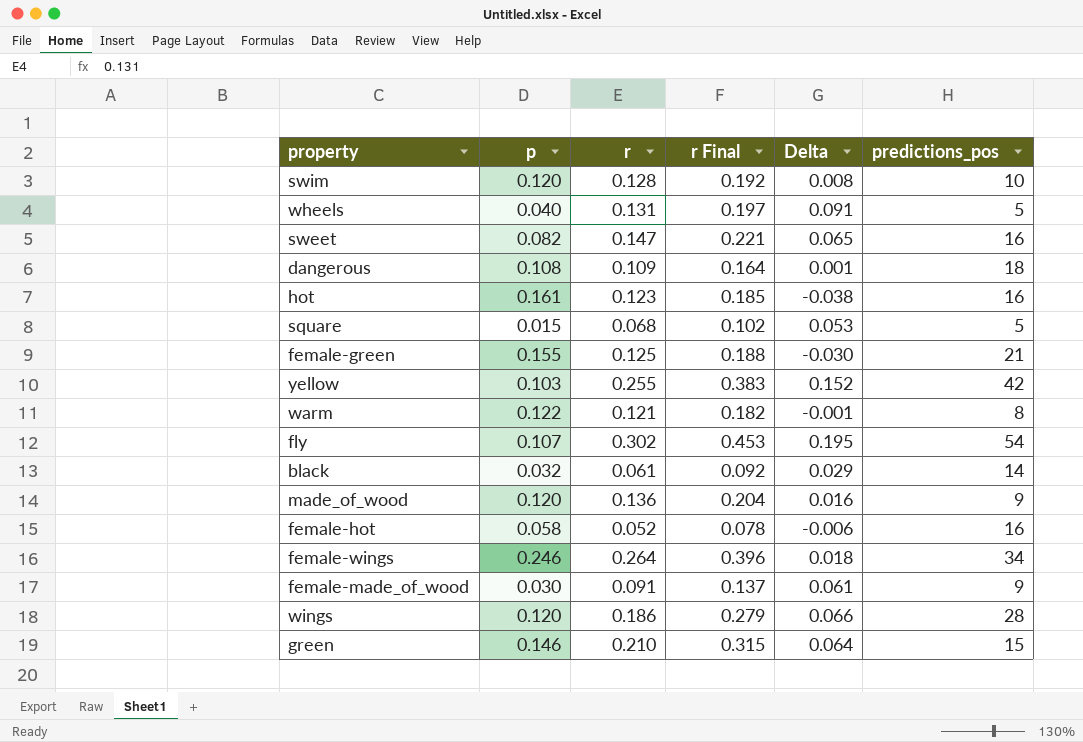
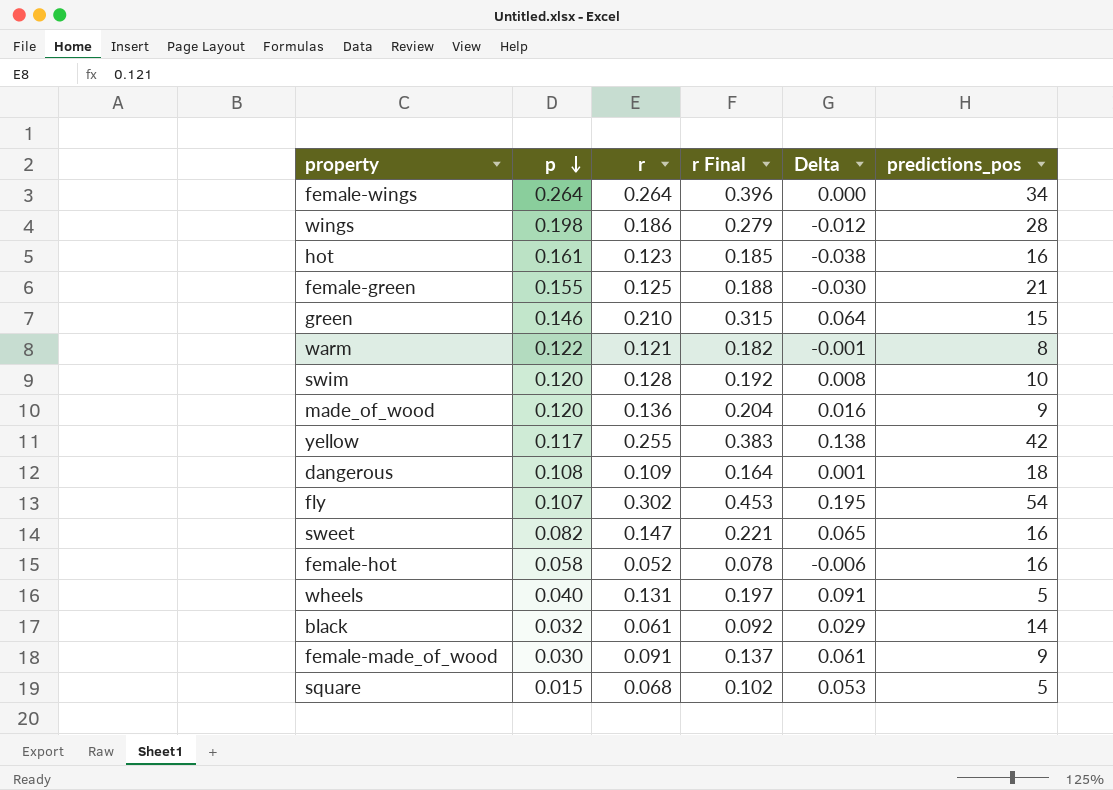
row order: none -> p descending
female-wings | p: 0.246 -> 0.264
female-wings | Delta: 0.018 -> 0.000
wings | p: 0.120 -> 0.198
wings | Delta: 0.066 -> -0.012
yellow | p: 0.103 -> 0.117
yellow | Delta: 0.152 -> 0.138

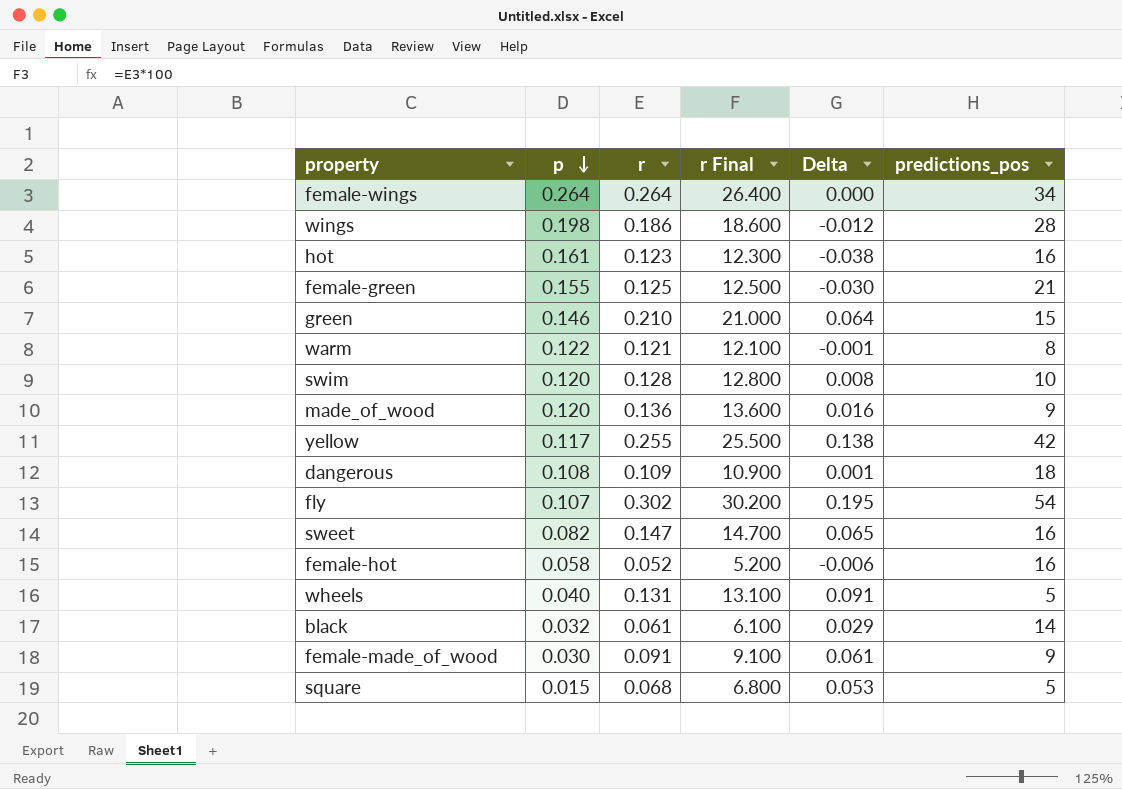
column r Final | formula: [r] * 1.5 -> [r] * 100

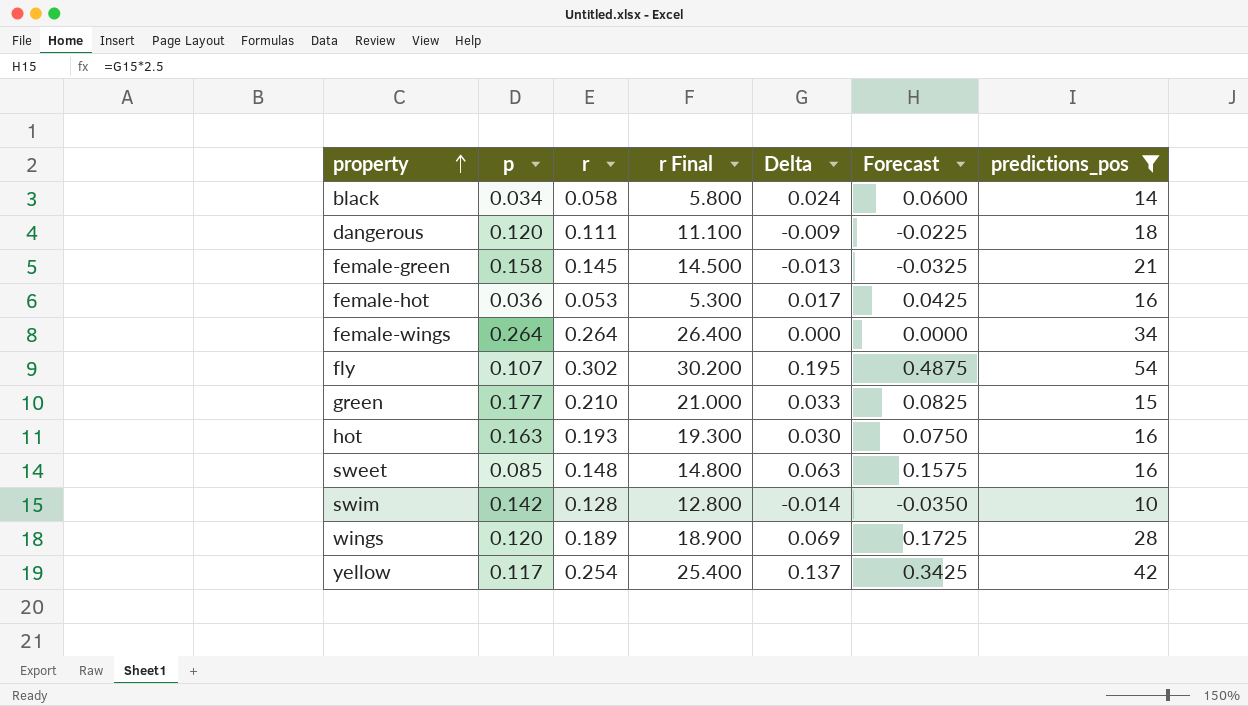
filter: none -> predictions_pos >= 10
row order: p descending -> property ascending
column Forecast | formula: none -> [Delta] * 2.5
black | p: 0.032 -> 0.034
black | r: 0.061 -> 0.058
black | r Final: 6.100 -> 5.800
black | Delta: 0.029 -> 0.024
dangerous | p: 0.108 -> 0.120
dangerous | r: 0.109 -> 0.111
dangerous | r Final: 10.900 -> 11.100
dangerous | Delta: 0.001 -> -0.009
female-green | p: 0.155 -> 0.158
female-green | r: 0.125 -> 0.145
female-green | r Final: 12.500 -> 14.500
female-green | Delta: -0.030 -> -0.013
female-hot | p: 0.058 -> 0.036
female-hot | r: 0.052 -> 0.053
female-hot | r Final: 5.200 -> 5.300
female-hot | Delta: -0.006 -> 0.017
green | p: 0.146 -> 0.177
green | Delta: 0.064 -> 0.033
hot | p: 0.161 -> 0.163
hot | r: 0.123 -> 0.193
hot | r Final: 12.300 -> 19.300
hot | Delta: -0.038 -> 0.030
sweet | p: 0.082 -> 0.085
sweet | r: 0.147 -> 0.148
sweet | r Final: 14.700 -> 14.800
sweet | Delta: 0.065 -> 0.063
swim | p: 0.120 -> 0.142
swim | Delta: 0.008 -> -0.014
wings | p: 0.198 -> 0.120
wings | r: 0.186 -> 0.189
wings | r Final: 18.600 -> 18.900
wings | Delta: -0.012 -> 0.069
yellow | r: 0.255 -> 0.254
yellow | r Final: 25.500 -> 25.400
yellow | Delta: 0.138 -> 0.137

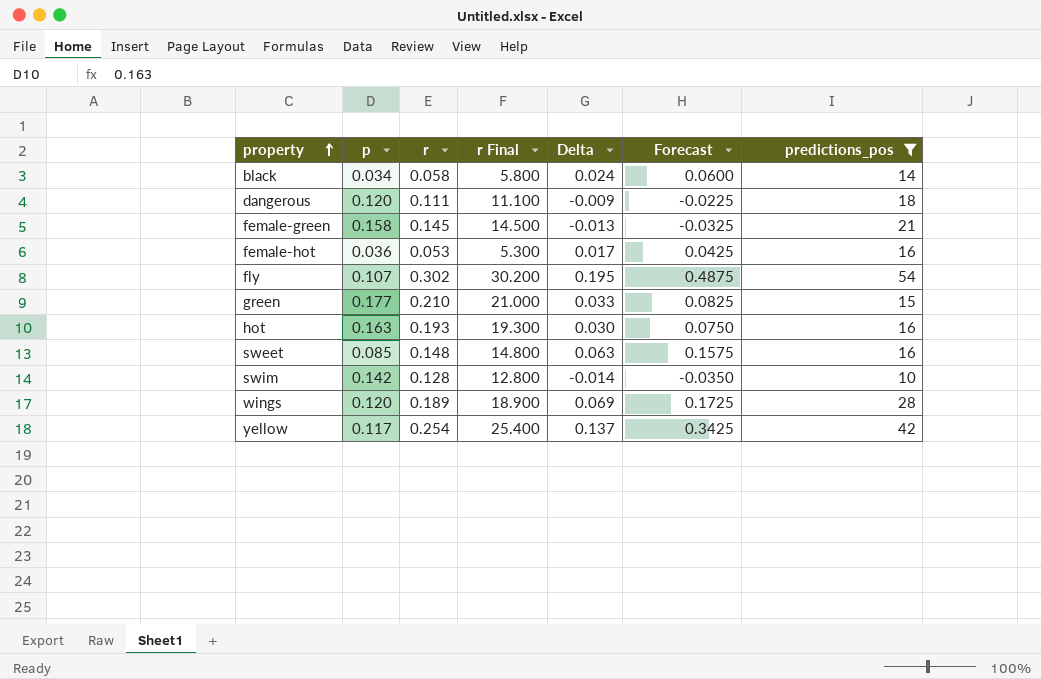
row female-wings: 0.264 | 0.264 | 26.400 | 0.000 | 0.0000 | 34 -> none

